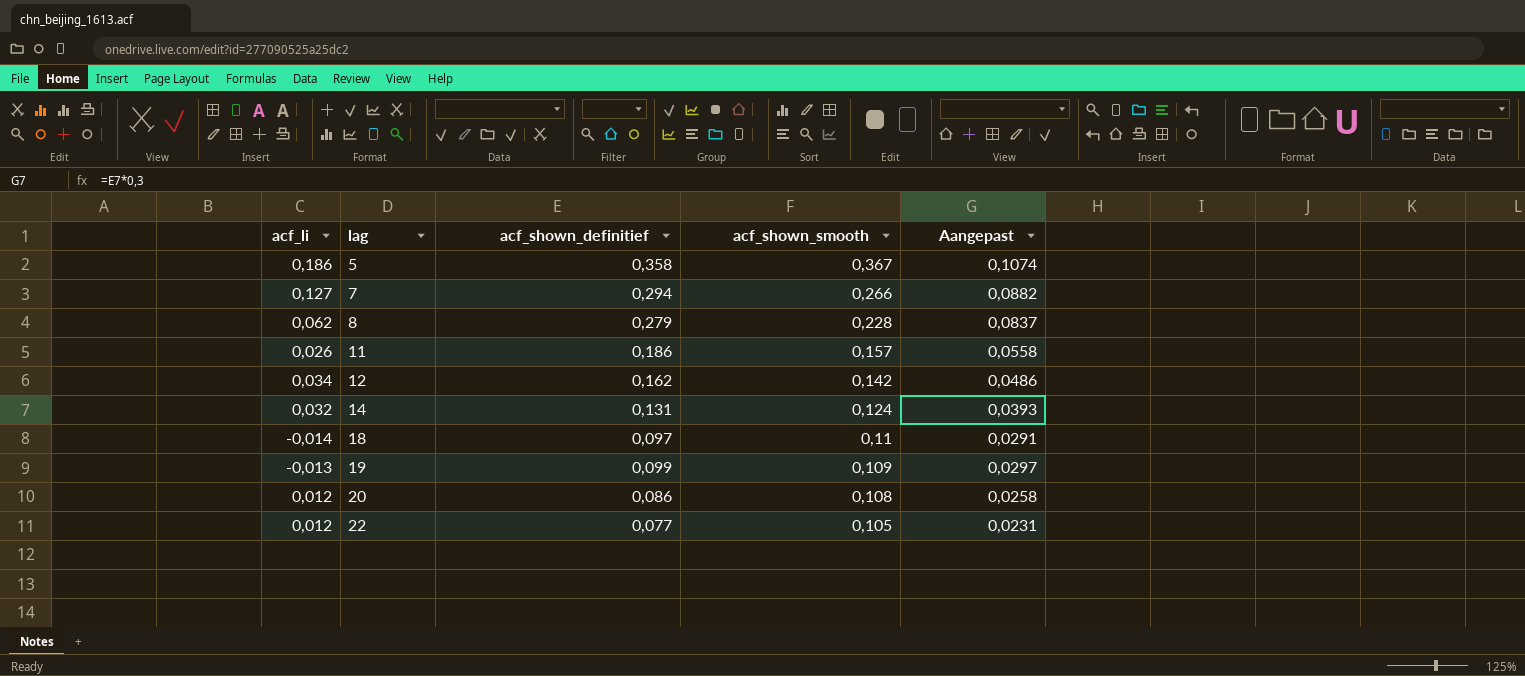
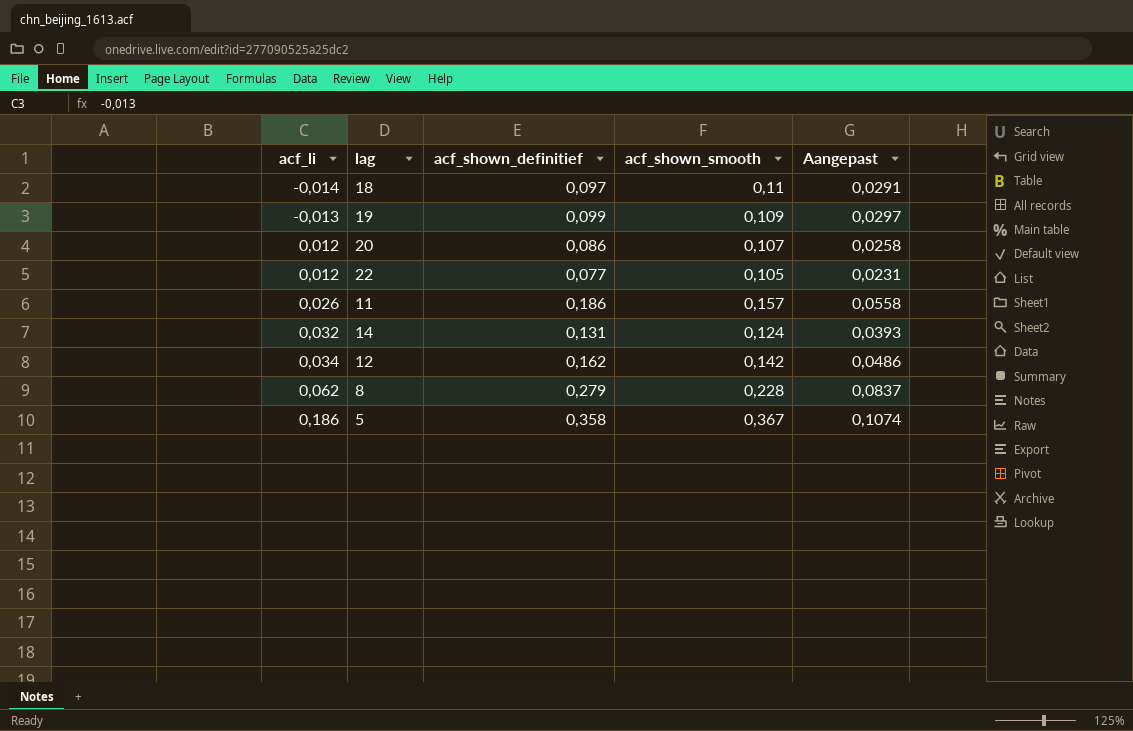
row order: lag ascending -> acf_li ascending
row 7: 0,127 | 0,294 | 0,266 | 0,0882 -> none
20 | acf_shown_smooth: 0,108 -> 0,107

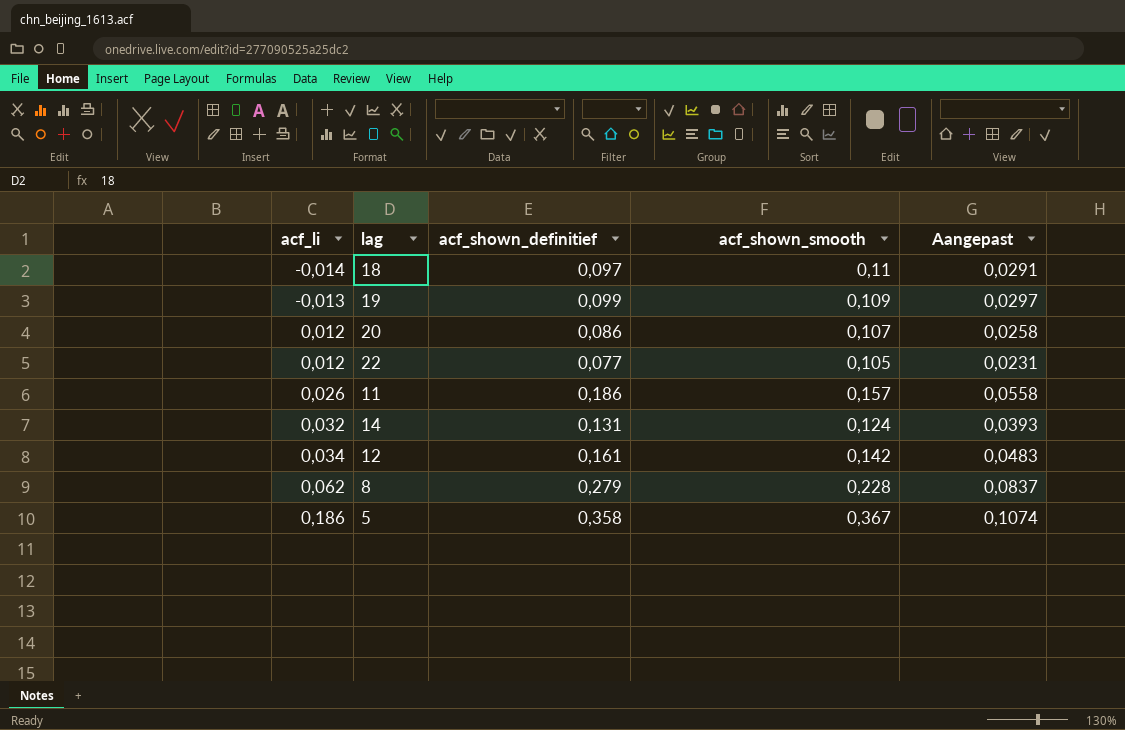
12 | acf_shown_definitief: 0,162 -> 0,161
12 | Aangepast: 0,0486 -> 0,0483

